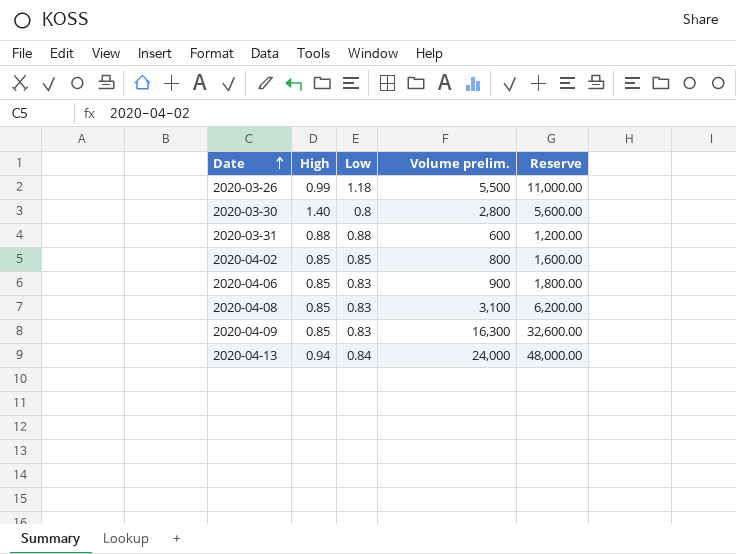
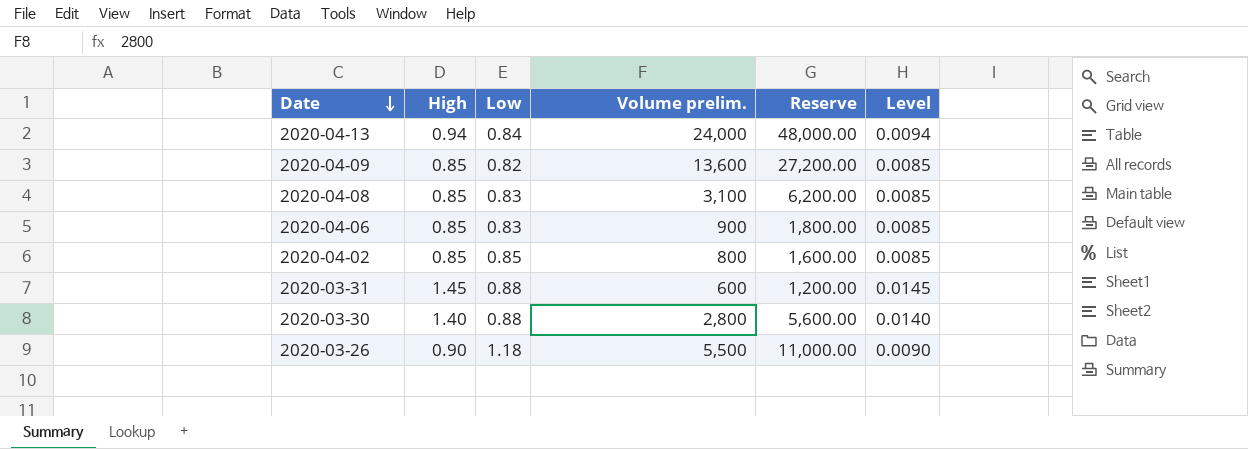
row order: Date ascending -> Date descending
column Level | formula: none -> [High] * 0.01
2020-04-09 | Low: 0.83 -> 0.82
2020-04-09 | Volume prelim.: 16,300 -> 13,600
2020-04-09 | Reserve: 32,600.00 -> 27,200.00
2020-03-31 | High: 0.88 -> 1.45
2020-03-30 | Low: 0.8 -> 0.88
2020-03-26 | High: 0.99 -> 0.90

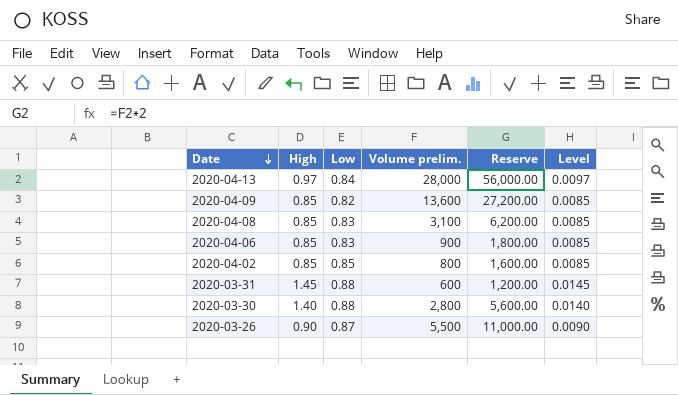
2020-04-13 | High: 0.94 -> 0.97
2020-04-13 | Volume prelim.: 24,000 -> 28,000
2020-04-13 | Reserve: 48,000.00 -> 56,000.00
2020-04-13 | Level: 0.0094 -> 0.0097
2020-03-26 | Low: 1.18 -> 0.87

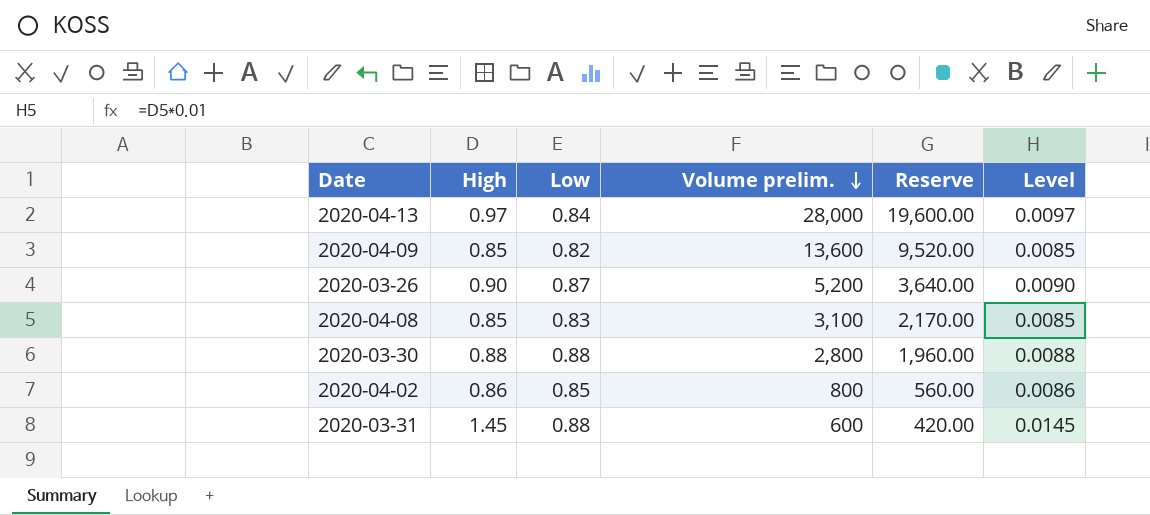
row order: Date descending -> Volume prelim. descending
column Reserve | formula: [Volume prelim.] * 2 -> [Volume prelim.] * 0.7
row 2020-04-06: 0.85 | 0.83 | 900 | 1,800.00 | 0.0085 -> none
2020-03-26 | Volume prelim.: 5,500 -> 5,200
2020-03-30 | High: 1.40 -> 0.88
2020-03-30 | Level: 0.0140 -> 0.0088
2020-04-02 | High: 0.85 -> 0.86
2020-04-02 | Level: 0.0085 -> 0.0086

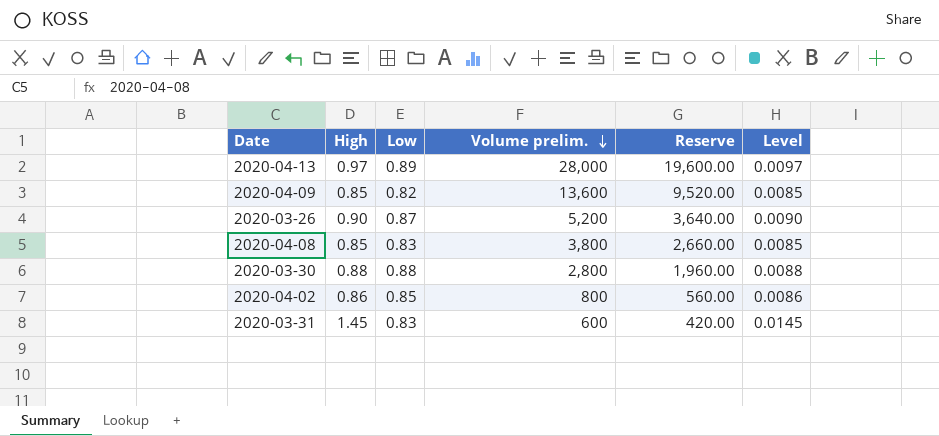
2020-04-13 | Low: 0.84 -> 0.89
2020-04-08 | Volume prelim.: 3,100 -> 3,800
2020-04-08 | Reserve: 2,170.00 -> 2,660.00
2020-03-31 | Low: 0.88 -> 0.83

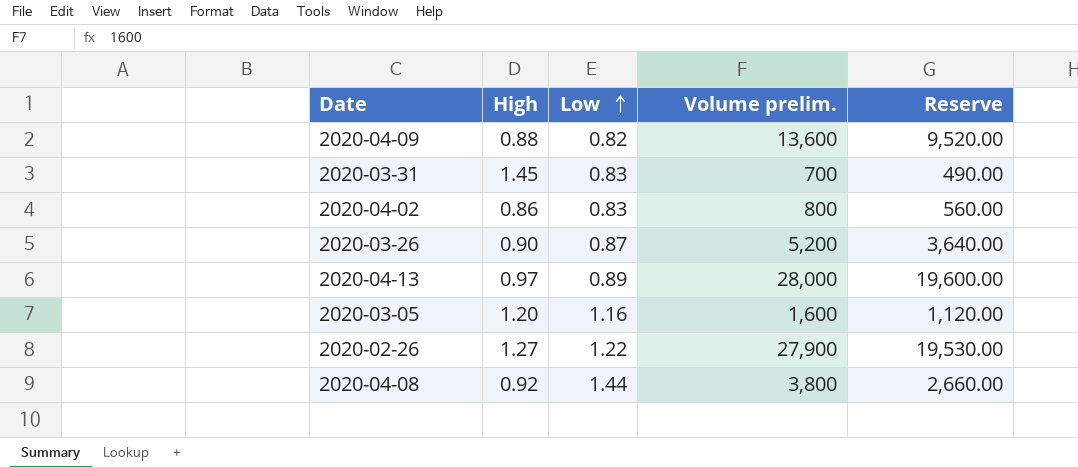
row order: Volume prelim. descending -> Low ascending
column Level | formula: [High] * 0.01 -> none
row 2020-03-30: 0.88 | 0.88 | 2,800 | 1,960.00 | 0.0088 -> none
2020-04-09 | High: 0.85 -> 0.88
2020-03-31 | Volume prelim.: 600 -> 700
2020-03-31 | Reserve: 420.00 -> 490.00
2020-04-02 | Low: 0.85 -> 0.83
row 2020-03-05: none -> 1.20 | 1.16 | 1,600 | 1,120.00
row 2020-02-26: none -> 1.27 | 1.22 | 27,900 | 19,530.00
2020-04-08 | High: 0.85 -> 0.92
2020-04-08 | Low: 0.83 -> 1.44

